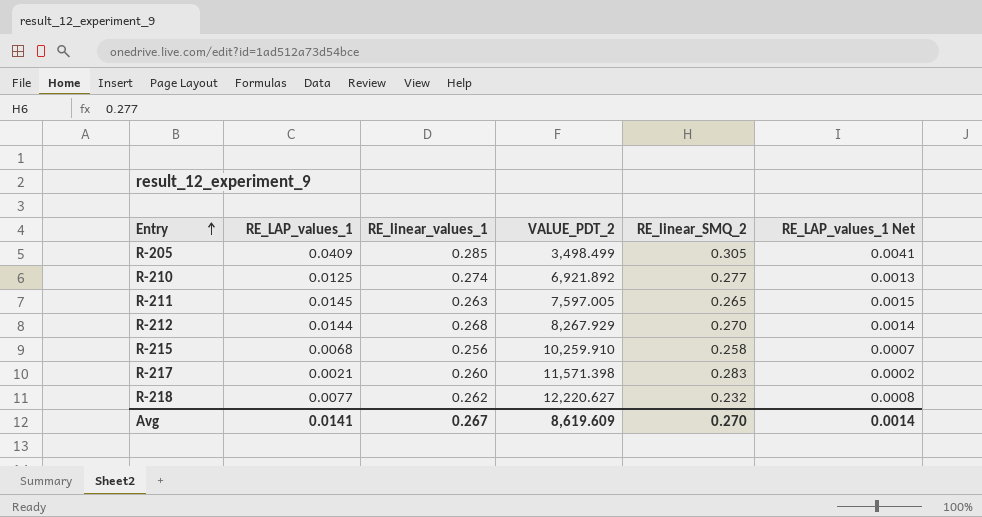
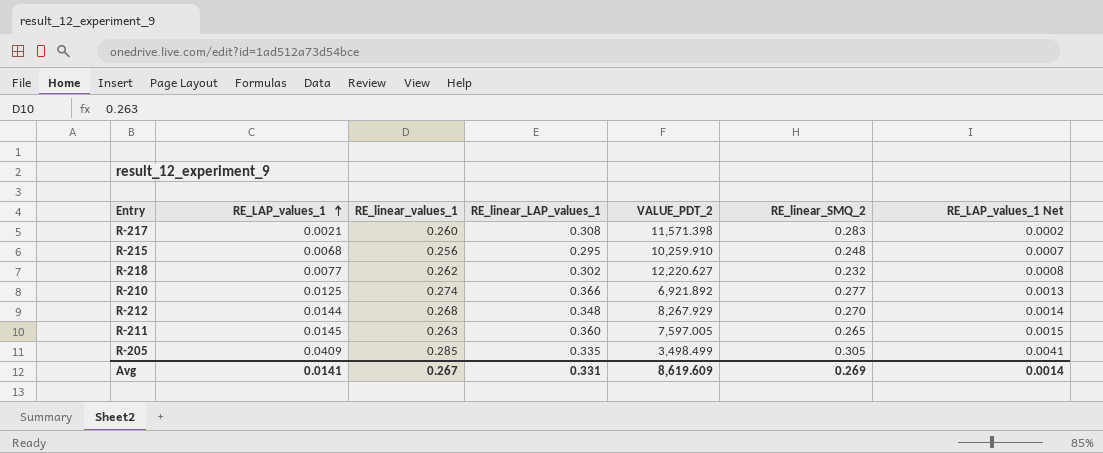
row order: Entry ascending -> RE_LAP_values_1 ascending
column RE_linear_LAP_values_1 | position: none -> 4
R-215 | RE_linear_SMQ_2: 0.258 -> 0.248
Avg | RE_linear_SMQ_2: 0.270 -> 0.269

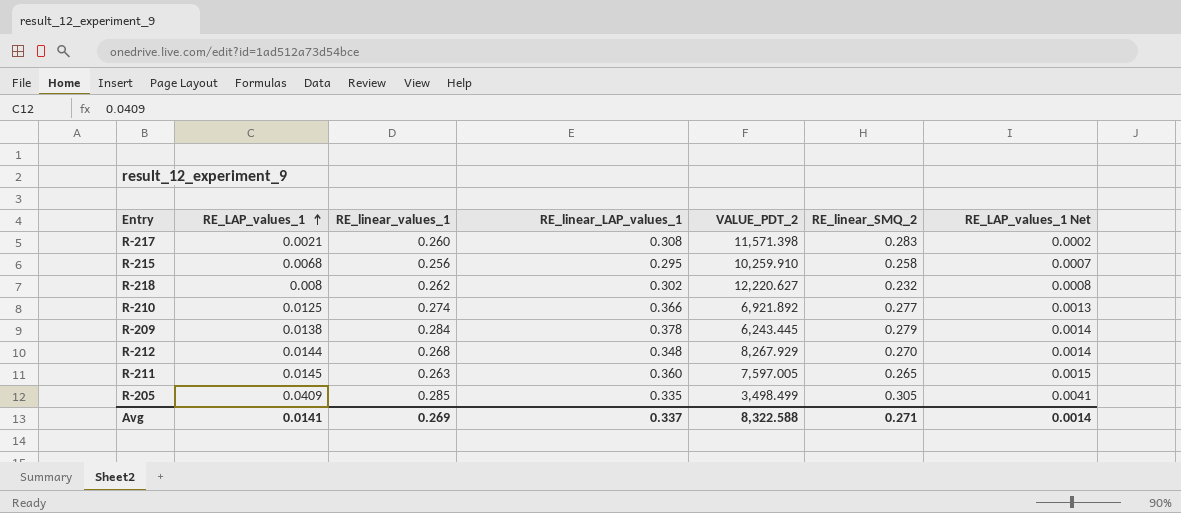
R-215 | RE_linear_SMQ_2: 0.248 -> 0.258
R-218 | RE_LAP_values_1: 0.0077 -> 0.008
row R-209: none -> 0.0138 | 0.284 | 0.378 | 6,243.445 | 0.279 | 0.0014
Avg | RE_linear_values_1: 0.267 -> 0.269
Avg | RE_linear_LAP_values_1: 0.331 -> 0.337
Avg | VALUE_PDT_2: 8,619.609 -> 8,322.588
Avg | RE_linear_SMQ_2: 0.269 -> 0.271

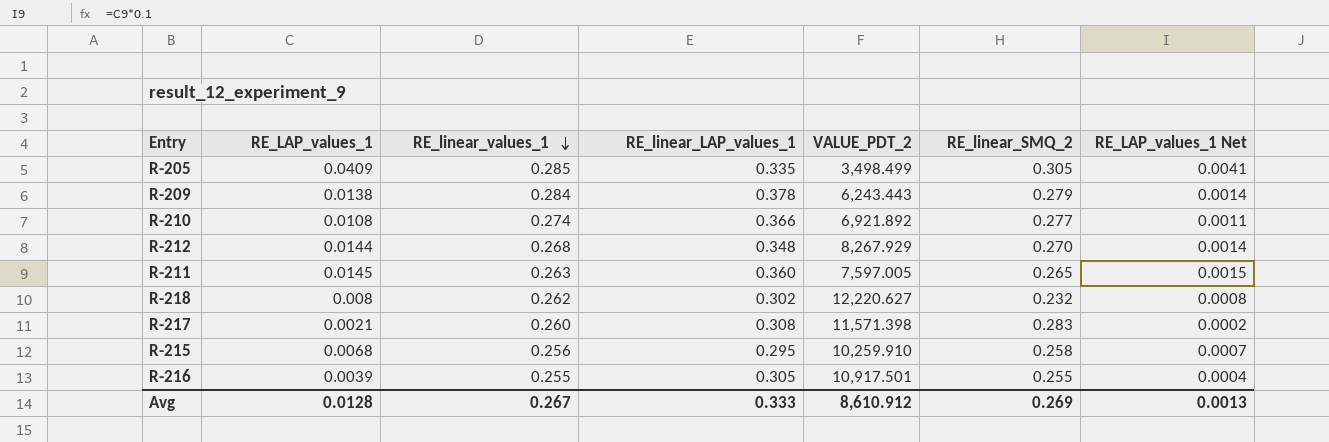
row order: RE_LAP_values_1 ascending -> RE_linear_values_1 descending
R-209 | VALUE_PDT_2: 6,243.445 -> 6,243.443
R-210 | RE_LAP_values_1: 0.0125 -> 0.0108
R-210 | RE_LAP_values_1 Net: 0.0013 -> 0.0011
row R-216: none -> 0.0039 | 0.255 | 0.305 | 10,917.501 | 0.255 | 0.0004
Avg | RE_LAP_values_1: 0.0141 -> 0.0128
Avg | RE_linear_values_1: 0.269 -> 0.267
Avg | RE_linear_LAP_values_1: 0.337 -> 0.333
Avg | VALUE_PDT_2: 8,322.588 -> 8,610.912
Avg | RE_linear_SMQ_2: 0.271 -> 0.269
Avg | RE_LAP_values_1 Net: 0.0014 -> 0.0013

